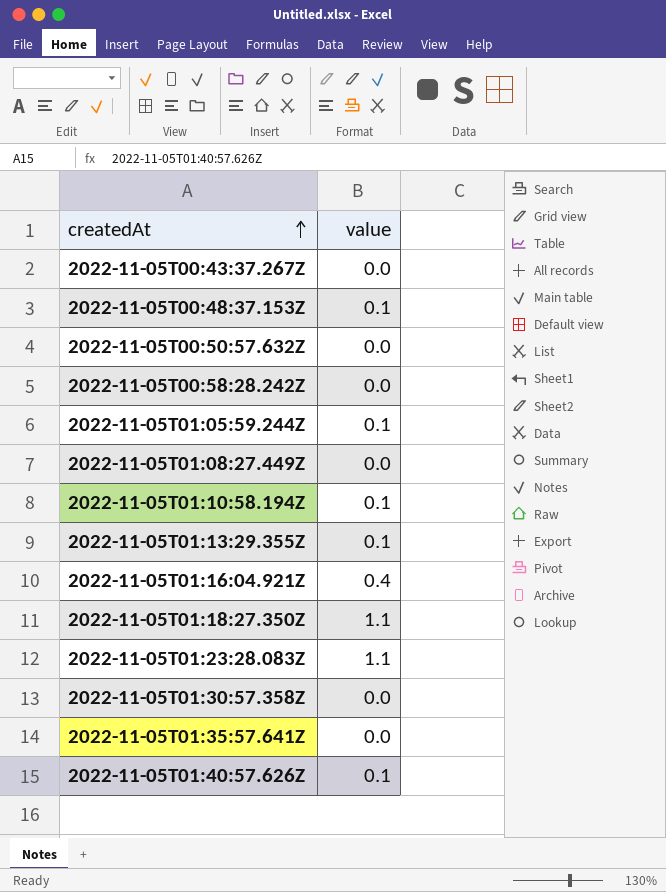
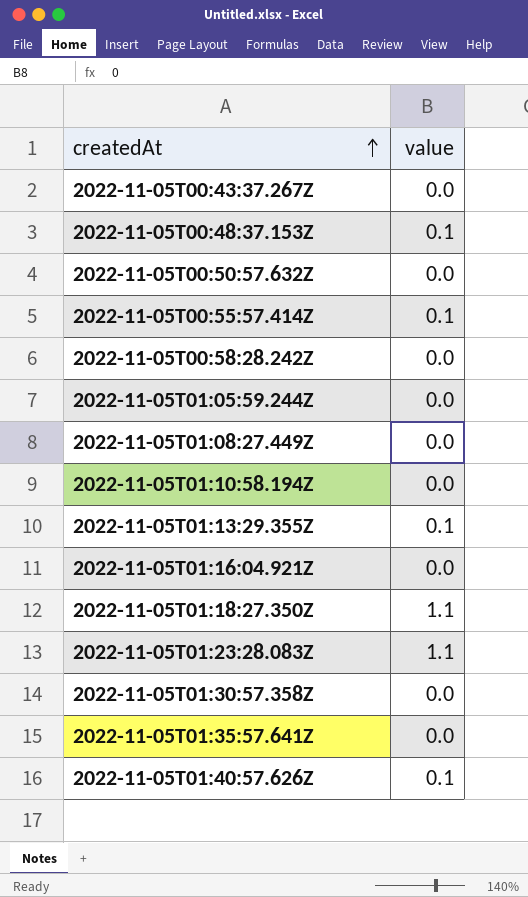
row 2022-11-05T00:55:57.414Z: none -> 0.1
2022-11-05T01:05:59.244Z | value: 0.1 -> 0.0
2022-11-05T01:10:58.194Z | value: 0.1 -> 0.0
2022-11-05T01:16:04.921Z | value: 0.4 -> 0.0

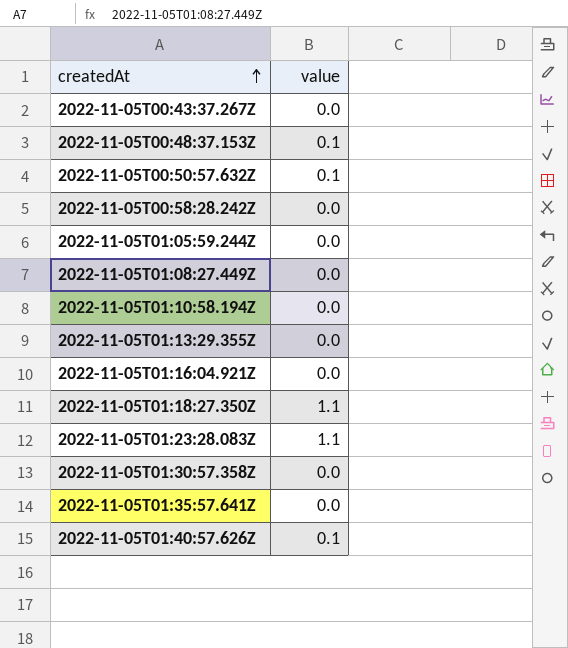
row 2022-11-05T00:55:57.414Z: 0.1 -> none
2022-11-05T00:50:57.632Z | value: 0.0 -> 0.1
2022-11-05T01:13:29.355Z | value: 0.1 -> 0.0

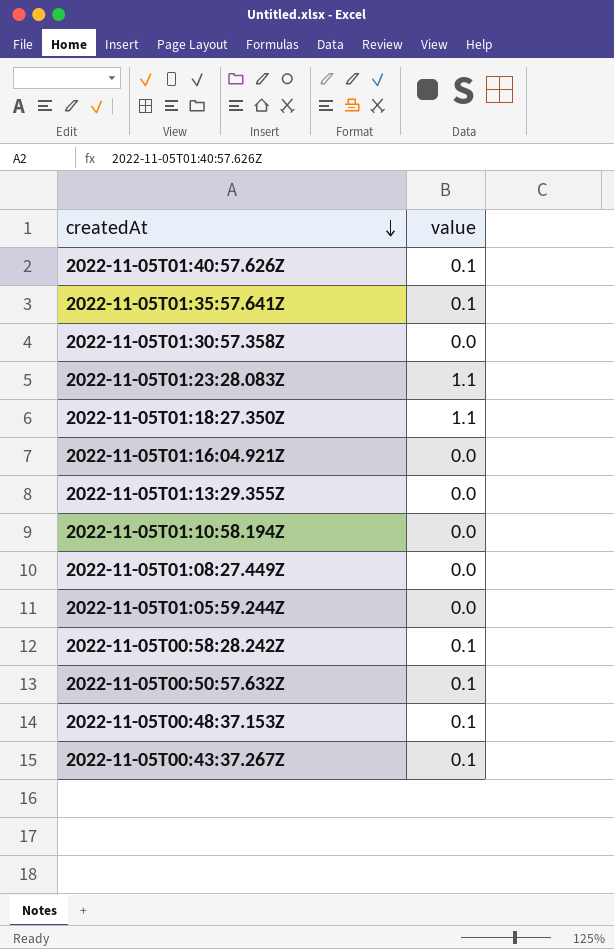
row order: createdAt ascending -> createdAt descending
2022-11-05T01:35:57.641Z | value: 0.0 -> 0.1
2022-11-05T00:58:28.242Z | value: 0.0 -> 0.1
2022-11-05T00:43:37.267Z | value: 0.0 -> 0.1

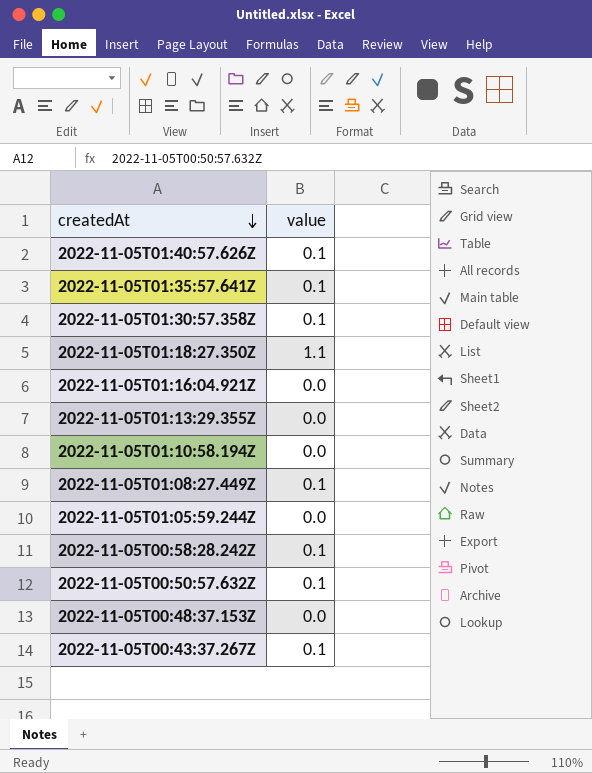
row 2022-11-05T01:23:28.083Z: 1.1 -> none
2022-11-05T01:30:57.358Z | value: 0.0 -> 0.1
2022-11-05T01:08:27.449Z | value: 0.0 -> 0.1
2022-11-05T00:48:37.153Z | value: 0.1 -> 0.0

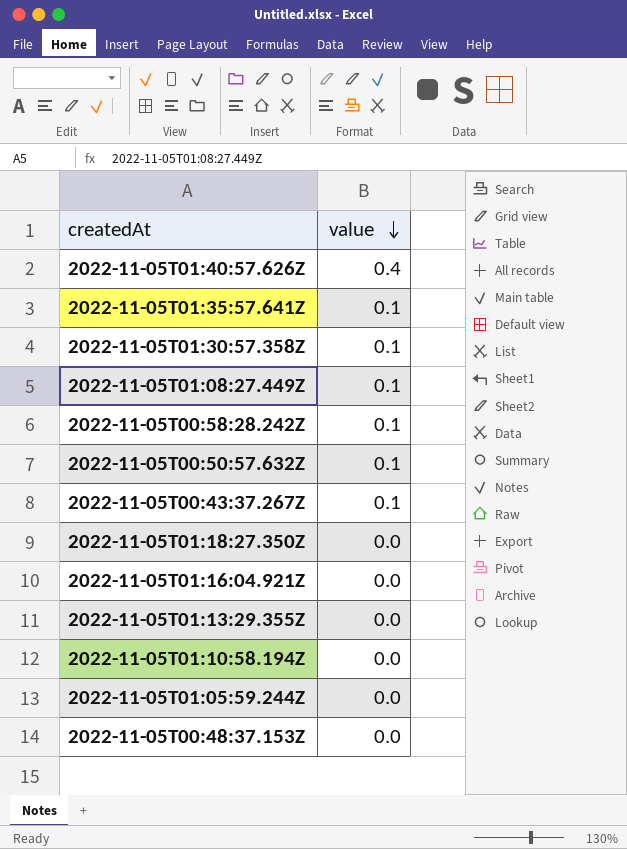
row order: createdAt descending -> value descending
2022-11-05T01:40:57.626Z | value: 0.1 -> 0.4
2022-11-05T01:18:27.350Z | value: 1.1 -> 0.0

